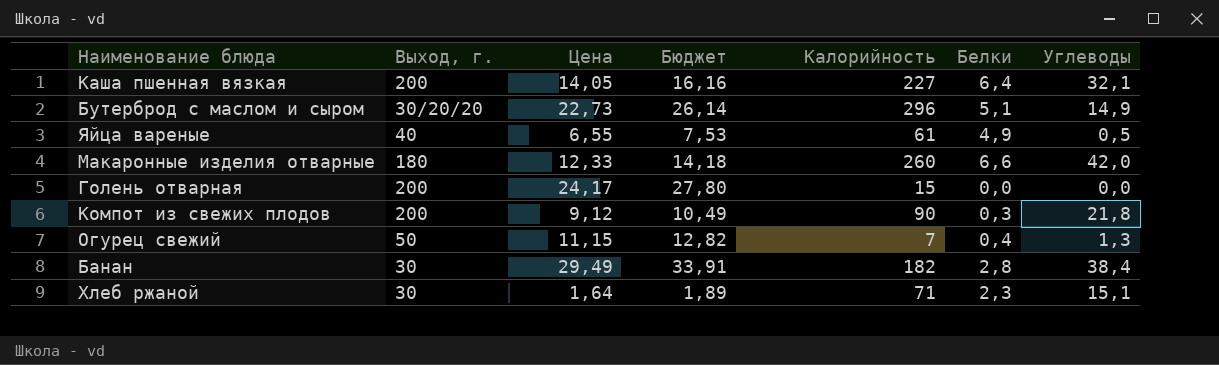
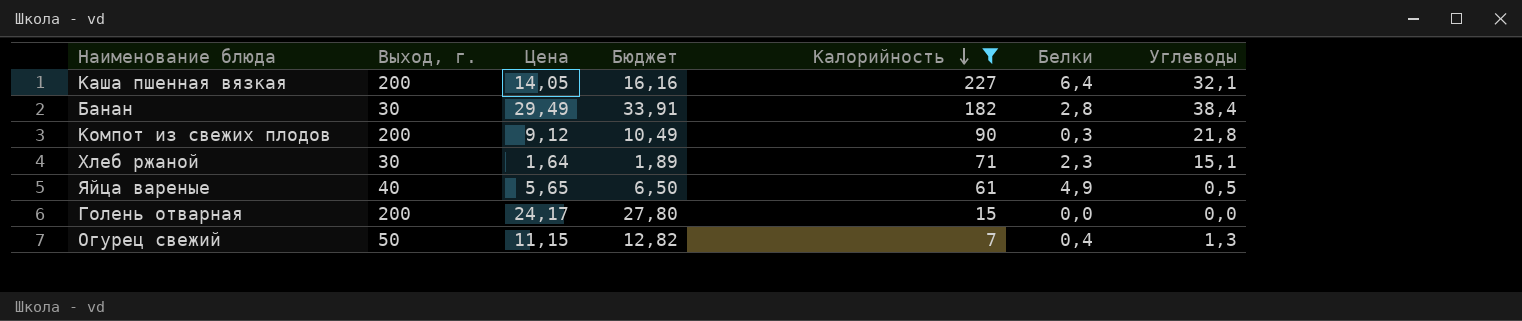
filter: none -> Калорийность <= 227
row order: none -> Калорийность descending
Яйца вареные | Цена: 6,55 -> 5,65
Яйца вареные | Бюджет: 7,53 -> 6,50

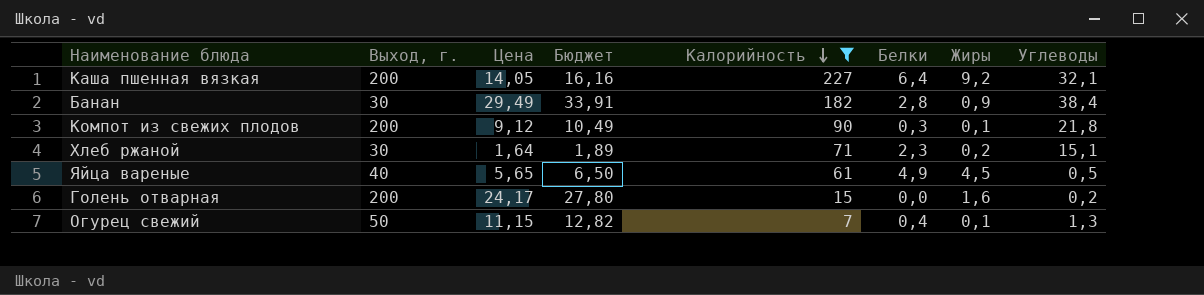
column Жиры | position: none -> 7
Голень отварная | Углеводы: 0,0 -> 0,2

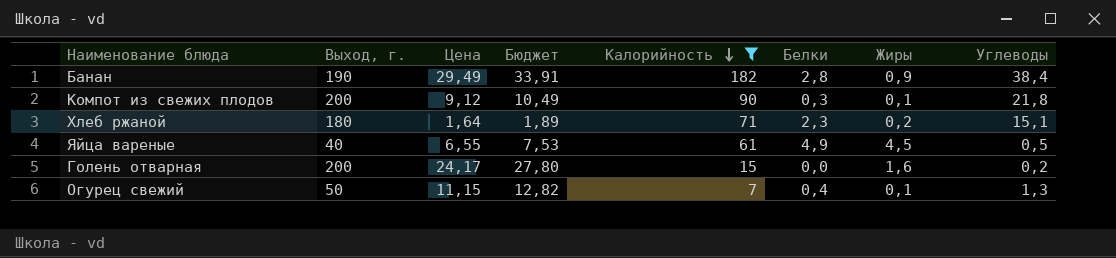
row Каша пшенная вязкая: 200 | 14,05 | 16,16 | 227 | 6,4 | 9,2 | 32,1 -> none
Банан | Выход, г.: 30 -> 190
Хлеб ржаной | Выход, г.: 30 -> 180
Яйца вареные | Цена: 5,65 -> 6,55
Яйца вареные | Бюджет: 6,50 -> 7,53

